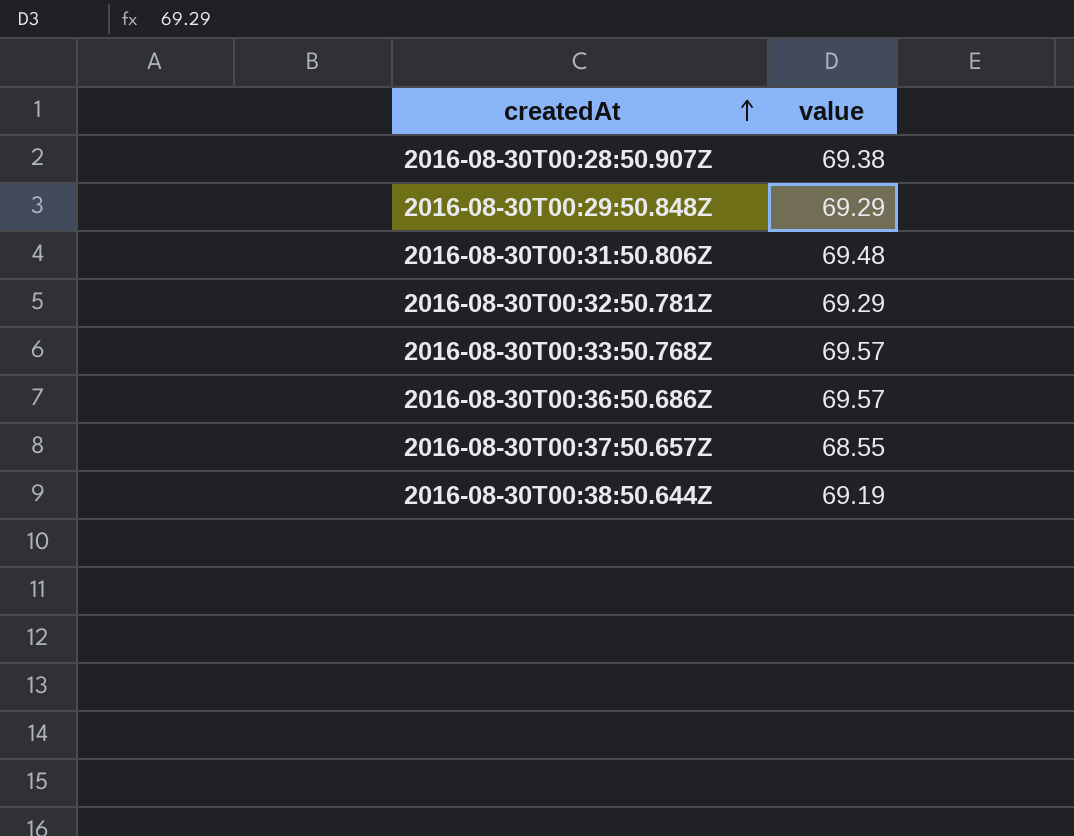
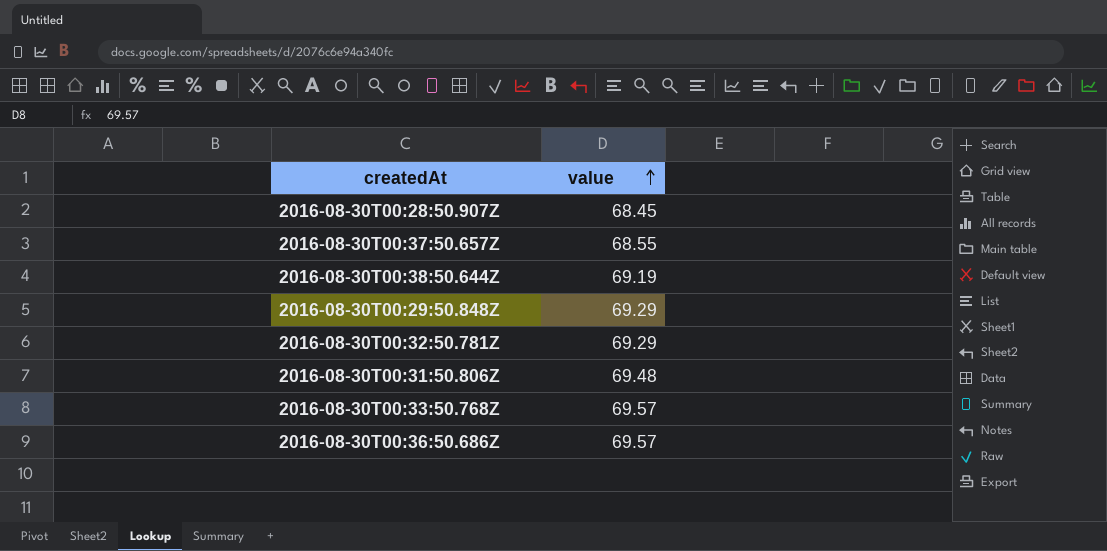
row order: createdAt ascending -> value ascending
2016-08-30T00:28:50.907Z | value: 69.38 -> 68.45

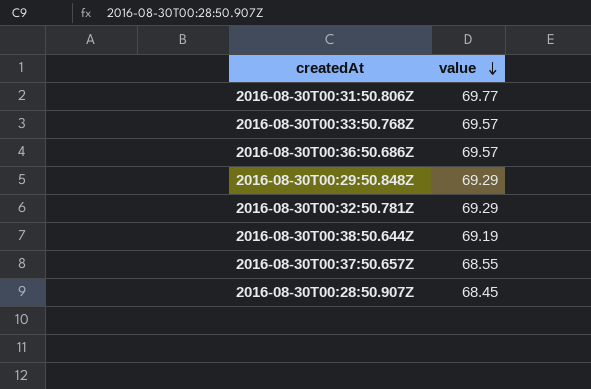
row order: value ascending -> value descending
2016-08-30T00:31:50.806Z | value: 69.48 -> 69.77

